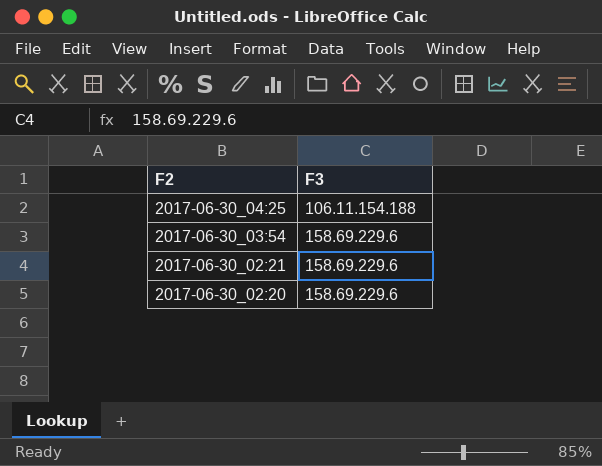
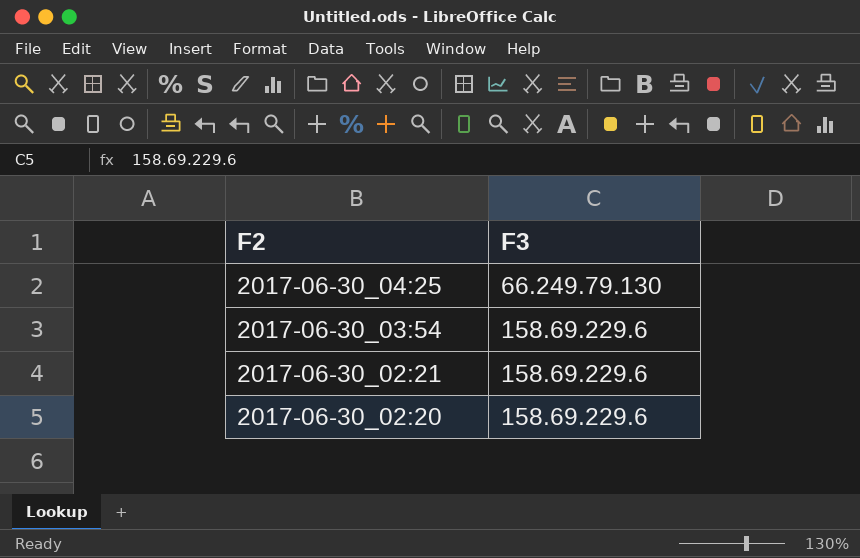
2017-06-30_04:25 | F3: 106.11.154.188 -> 66.249.79.130

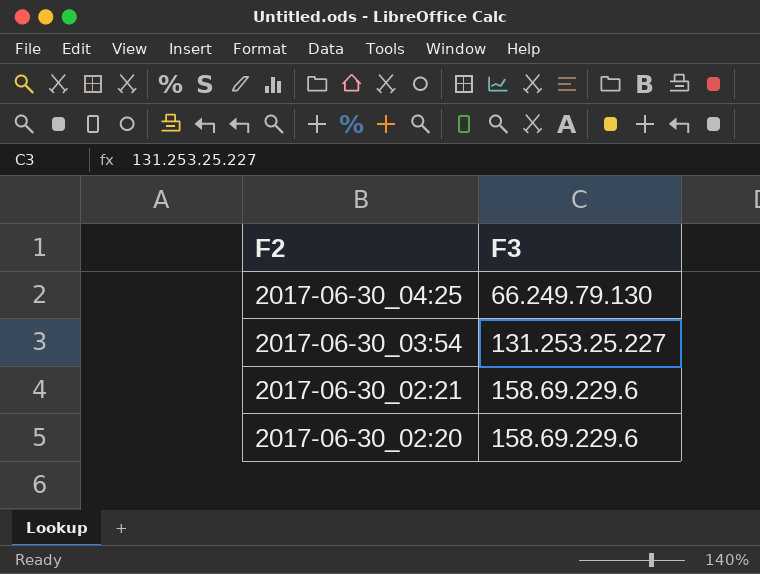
2017-06-30_03:54 | F3: 158.69.229.6 -> 131.253.25.227

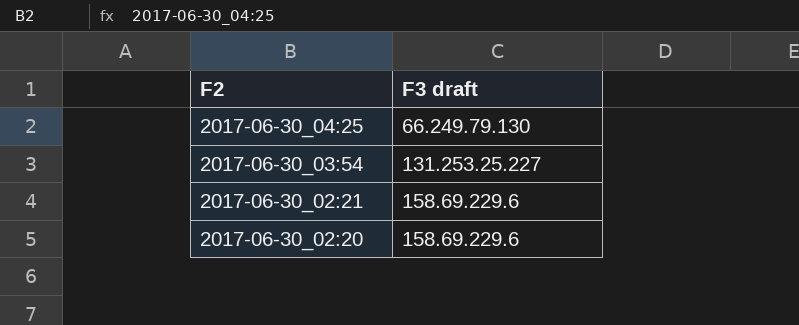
column name: F3 -> F3 draft

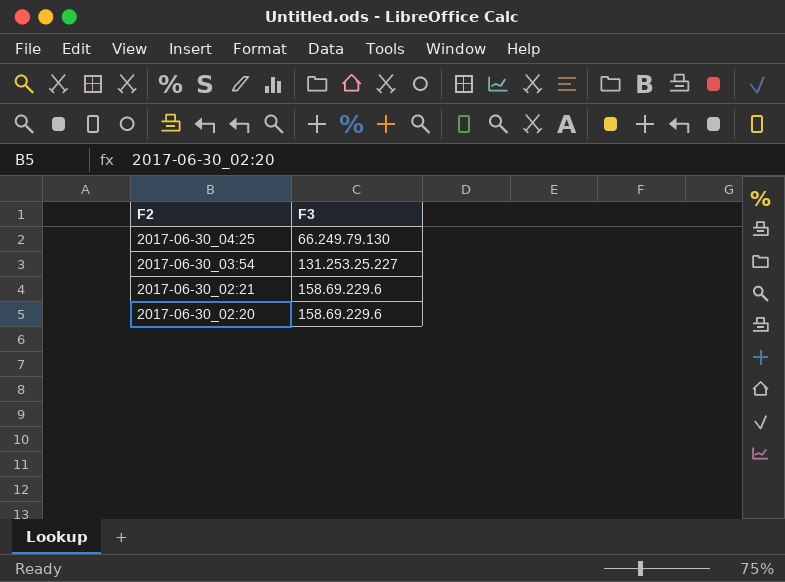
column name: F3 draft -> F3

